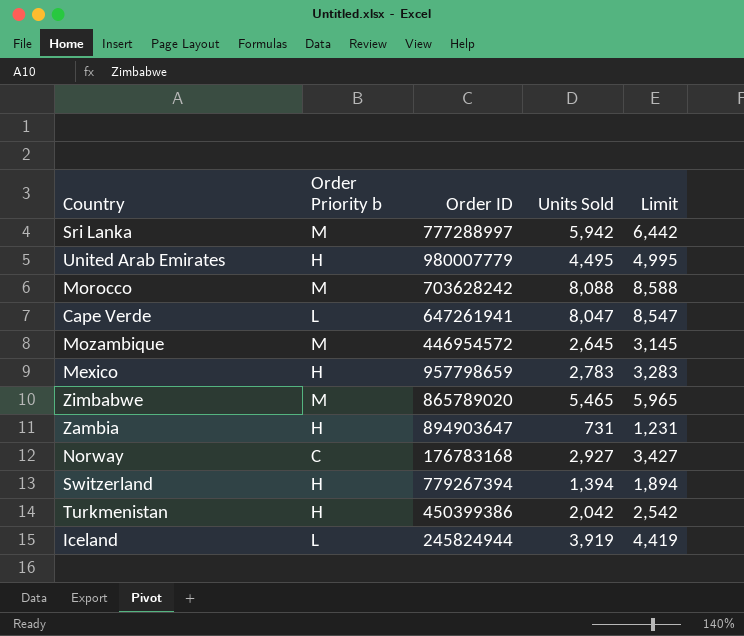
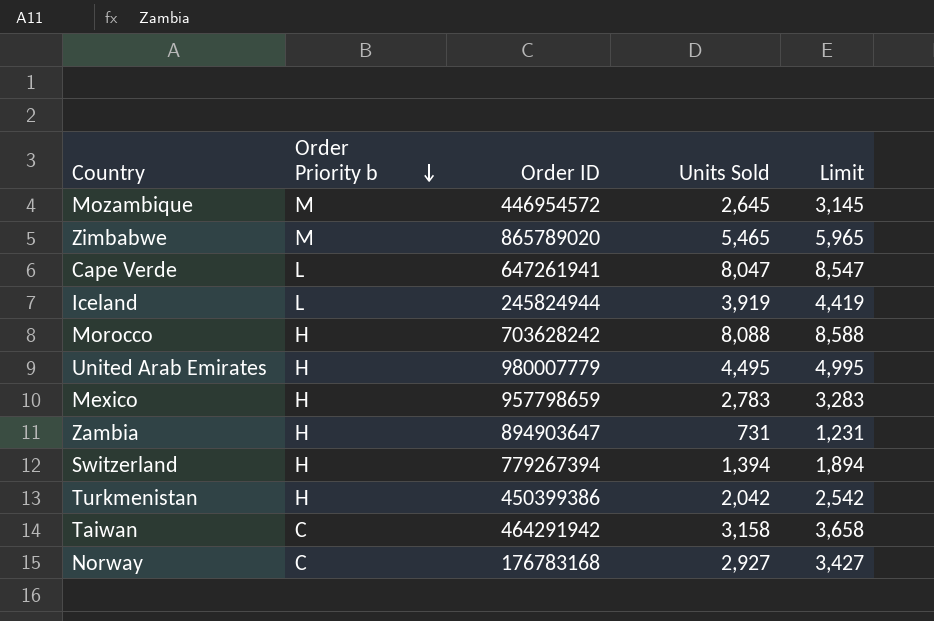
row order: none -> Order Priority b descending
row Sri Lanka: M | 777288997 | 5,942 | 6,442 -> none
Morocco | Order Priority b: M -> H
row Taiwan: none -> C | 464291942 | 3,158 | 3,658

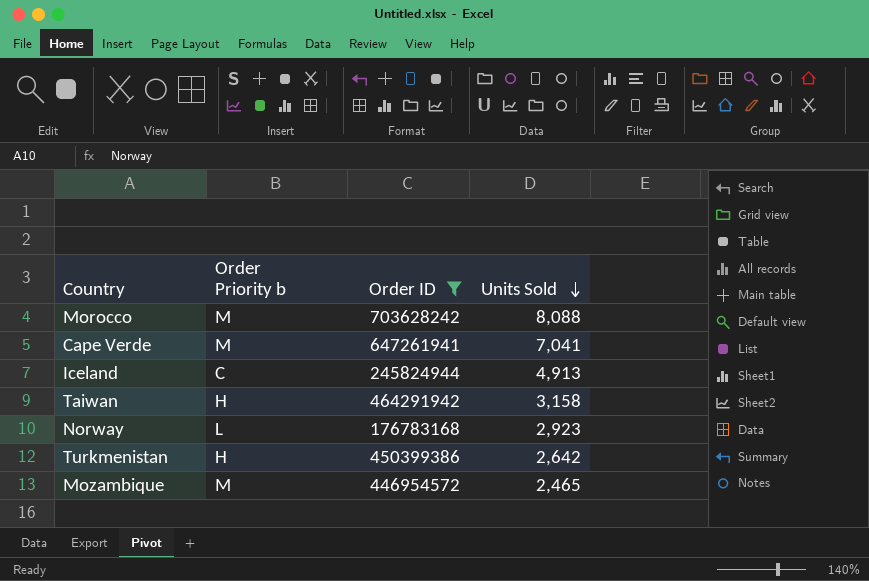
filter: none -> Order ID <= 703628242
row order: Order Priority b descending -> Units Sold descending
column Limit | formula: [Units Sold] + 500 -> none
Morocco | Order Priority b: H -> M
Cape Verde | Order Priority b: L -> M
Cape Verde | Units Sold: 8,047 -> 7,041
Iceland | Order Priority b: L -> C
Iceland | Units Sold: 3,919 -> 4,913
Taiwan | Order Priority b: C -> H
Norway | Order Priority b: C -> L
Norway | Units Sold: 2,927 -> 2,923
Turkmenistan | Units Sold: 2,042 -> 2,642
Mozambique | Units Sold: 2,645 -> 2,465

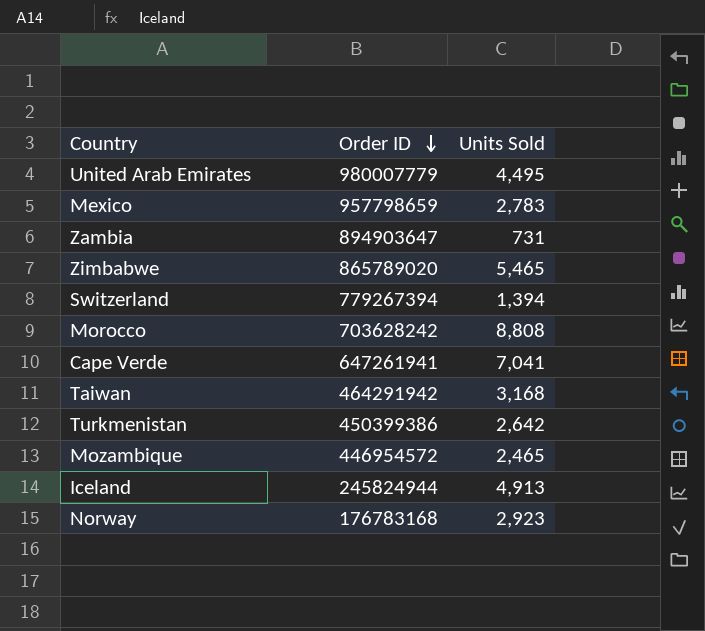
filter: Order ID <= 703628242 -> none
row order: Units Sold descending -> Order ID descending
column Order Priority b | position: 2 -> none
Morocco | Units Sold: 8,088 -> 8,808
Taiwan | Units Sold: 3,158 -> 3,168

